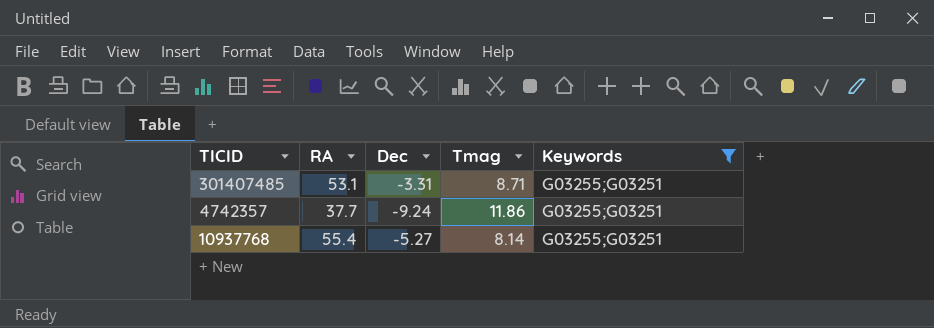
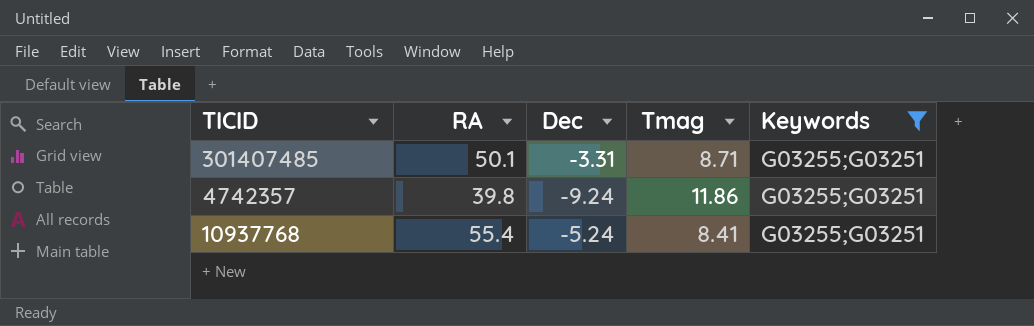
301407485 | RA: 53.1 -> 50.1
4742357 | RA: 37.7 -> 39.8
10937768 | Dec: -5.27 -> -5.24
10937768 | Tmag: 8.14 -> 8.41

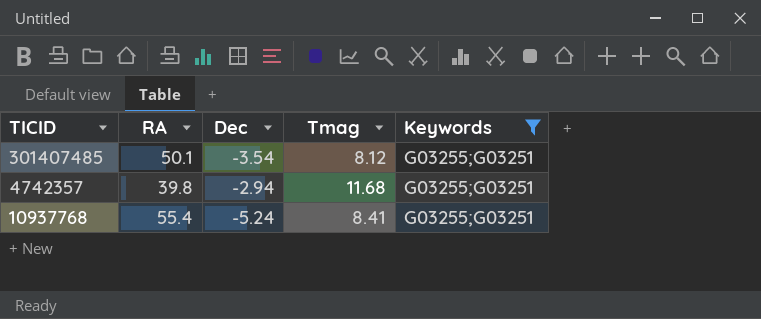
301407485 | Dec: -3.31 -> -3.54
301407485 | Tmag: 8.71 -> 8.12
4742357 | Dec: -9.24 -> -2.94
4742357 | Tmag: 11.86 -> 11.68

